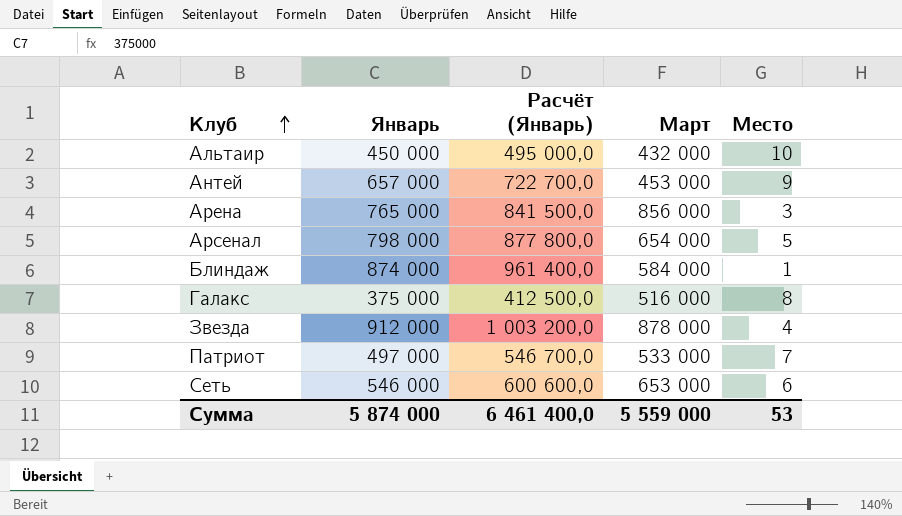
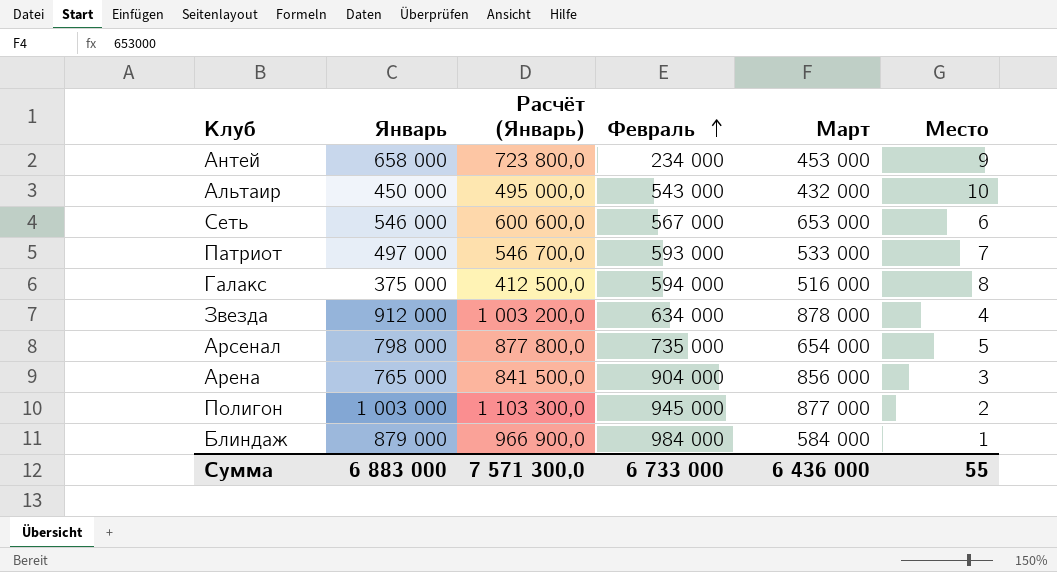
row order: Клуб ascending -> Февраль ascending
column Февраль | position: none -> 4
Антей | Январь: 657 000 -> 658 000
Антей | Расчёт (Январь): 722 700,0 -> 723 800,0
row Полигон: none -> 1 003 000 | 1 103 300,0 | 945 000 | 877 000 | 2
Блиндаж | Январь: 874 000 -> 879 000
Блиндаж | Расчёт (Январь): 961 400,0 -> 966 900,0
Сумма | Январь: 5 874 000 -> 6 883 000
Сумма | Расчёт (Январь): 6 461 400,0 -> 7 571 300,0
Сумма | Март: 5 559 000 -> 6 436 000
Сумма | Место: 53 -> 55

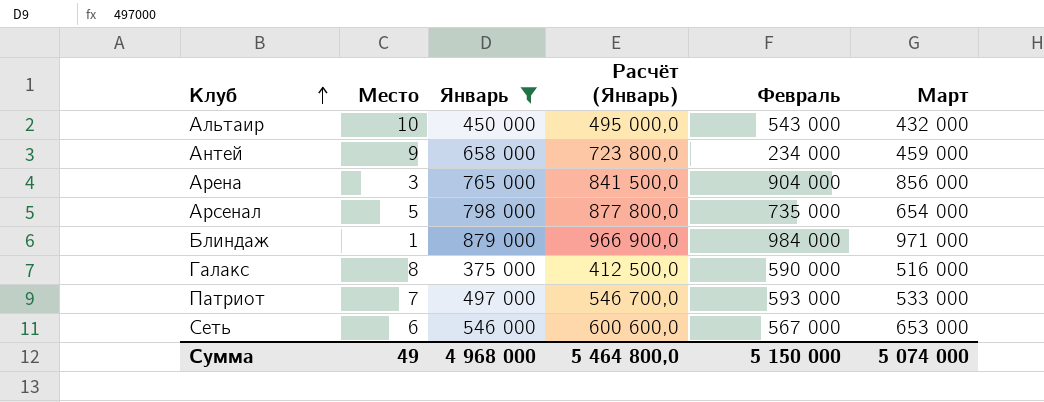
filter: none -> Январь <= 879 000
row order: Февраль ascending -> Клуб ascending
column Место | position: 6 -> 2
Антей | Март: 453 000 -> 459 000
Блиндаж | Март: 584 000 -> 971 000
Галакс | Февраль: 594 000 -> 590 000
Сумма | Место: 55 -> 49
Сумма | Январь: 6 883 000 -> 4 968 000
Сумма | Расчёт (Январь): 7 571 300,0 -> 5 464 800,0
Сумма | Февраль: 6 733 000 -> 5 150 000
Сумма | Март: 6 436 000 -> 5 074 000

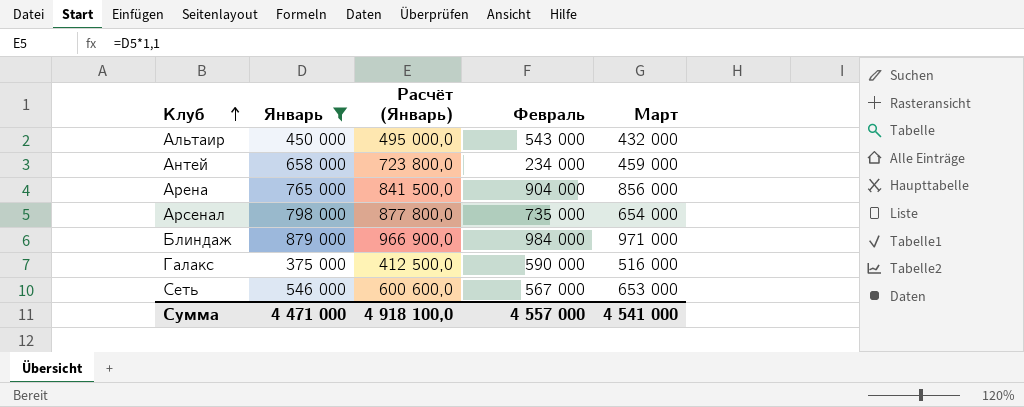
column Место | position: 2 -> none
row Патриот: 7 | 497 000 | 546 700,0 | 593 000 | 533 000 -> none
Сумма | Январь: 4 968 000 -> 4 471 000
Сумма | Расчёт (Январь): 5 464 800,0 -> 4 918 100,0
Сумма | Февраль: 5 150 000 -> 4 557 000
Сумма | Март: 5 074 000 -> 4 541 000

